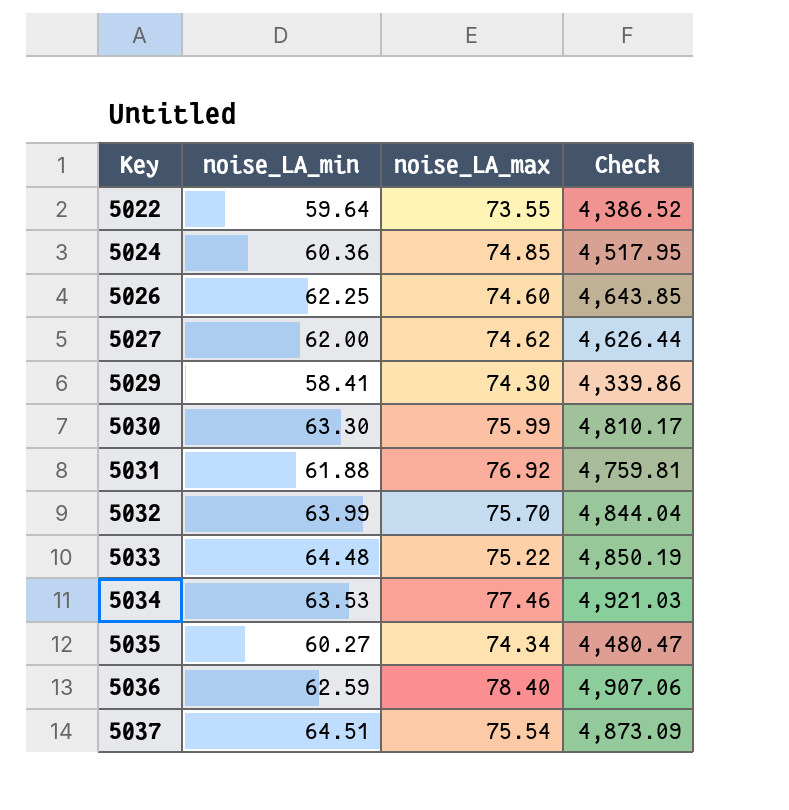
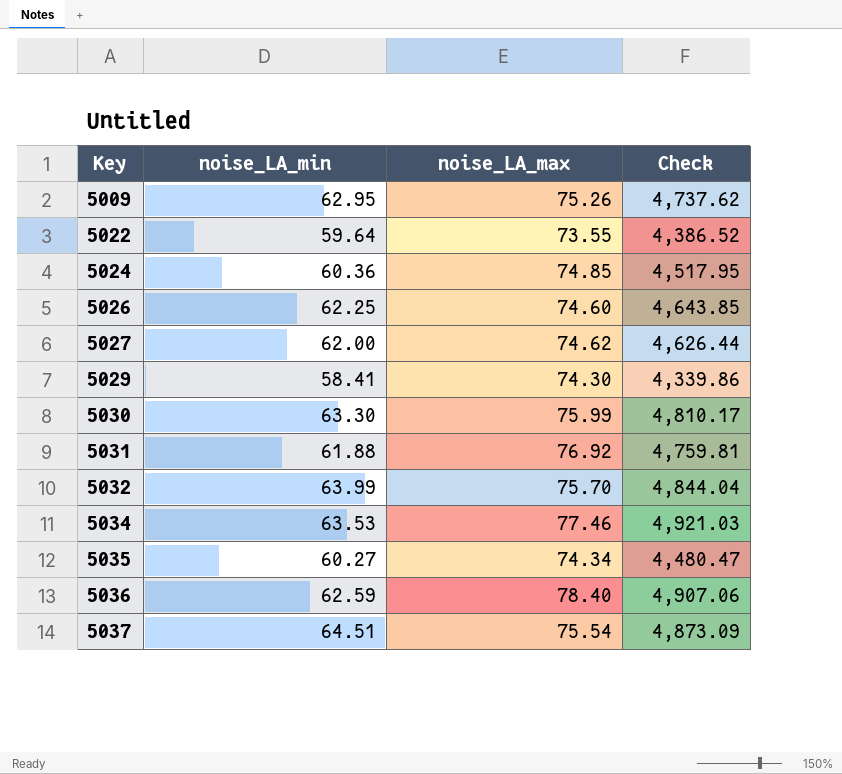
row 5033: 64.48 | 75.22 | 4,850.19 -> none
row 5009: none -> 62.95 | 75.26 | 4,737.62

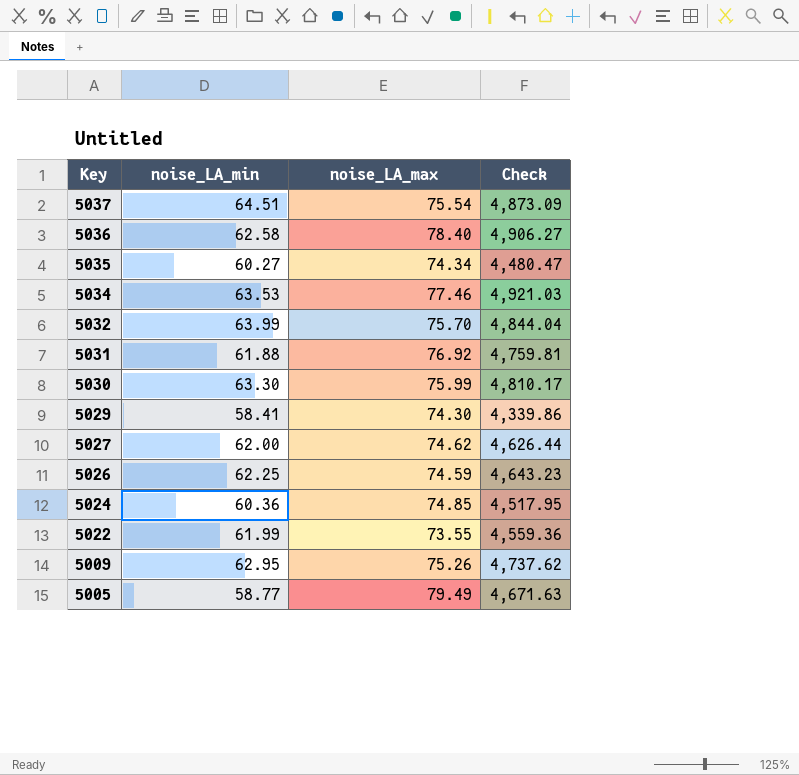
row order: Key ascending -> Key descending
5036 | noise_LA_min: 62.59 -> 62.58
5036 | Check: 4,907.06 -> 4,906.27
5026 | noise_LA_max: 74.60 -> 74.59
5026 | Check: 4,643.85 -> 4,643.23
5022 | noise_LA_min: 59.64 -> 61.99
5022 | Check: 4,386.52 -> 4,559.36
row 5005: none -> 58.77 | 79.49 | 4,671.63

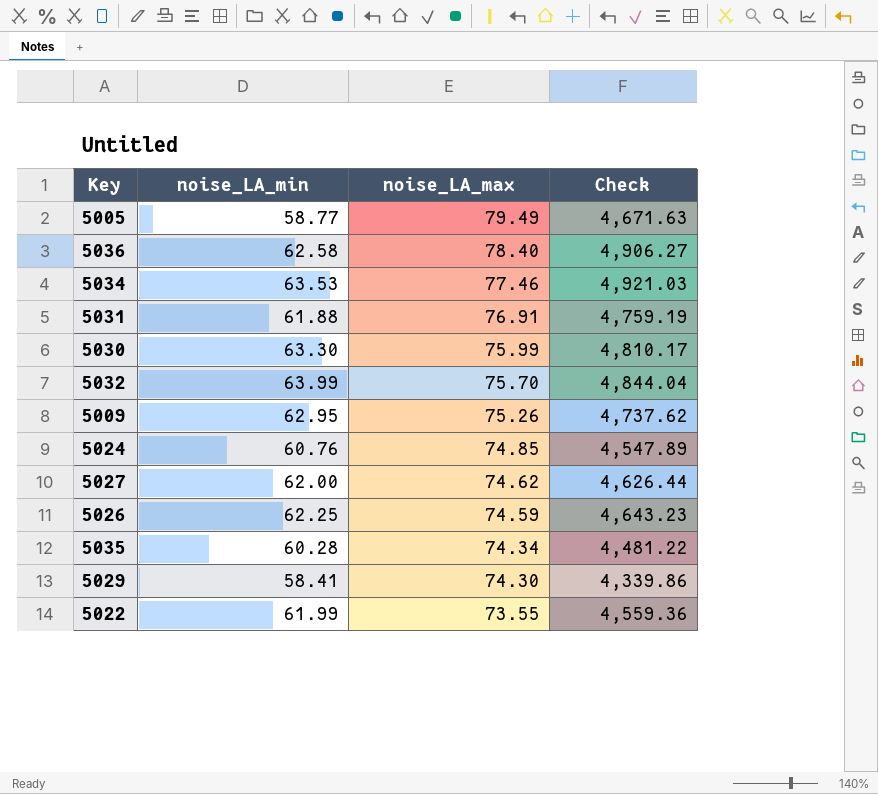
row order: Key descending -> noise_LA_max descending
row 5037: 64.51 | 75.54 | 4,873.09 -> none
5031 | noise_LA_max: 76.92 -> 76.91
5031 | Check: 4,759.81 -> 4,759.19
5024 | noise_LA_min: 60.36 -> 60.76
5024 | Check: 4,517.95 -> 4,547.89
5035 | noise_LA_min: 60.27 -> 60.28
5035 | Check: 4,480.47 -> 4,481.22

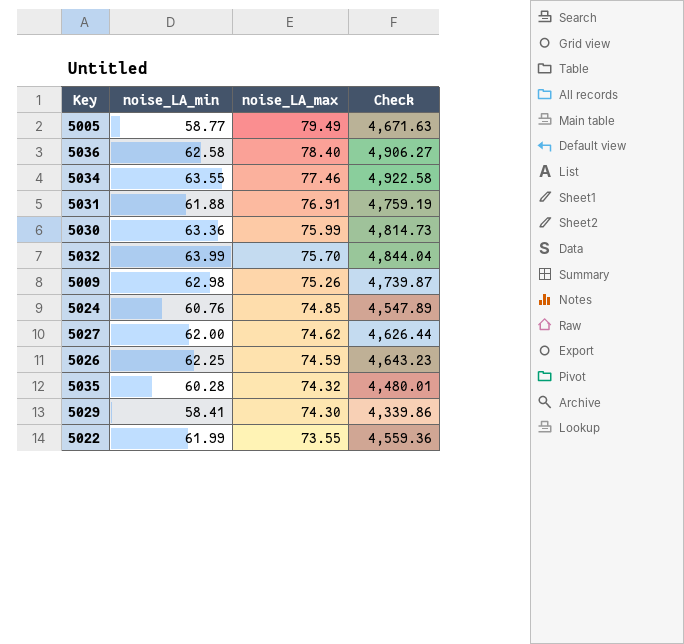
5034 | noise_LA_min: 63.53 -> 63.55
5034 | Check: 4,921.03 -> 4,922.58
5030 | noise_LA_min: 63.30 -> 63.36
5030 | Check: 4,810.17 -> 4,814.73
5009 | noise_LA_min: 62.95 -> 62.98
5009 | Check: 4,737.62 -> 4,739.87
5035 | noise_LA_max: 74.34 -> 74.32
5035 | Check: 4,481.22 -> 4,480.01

